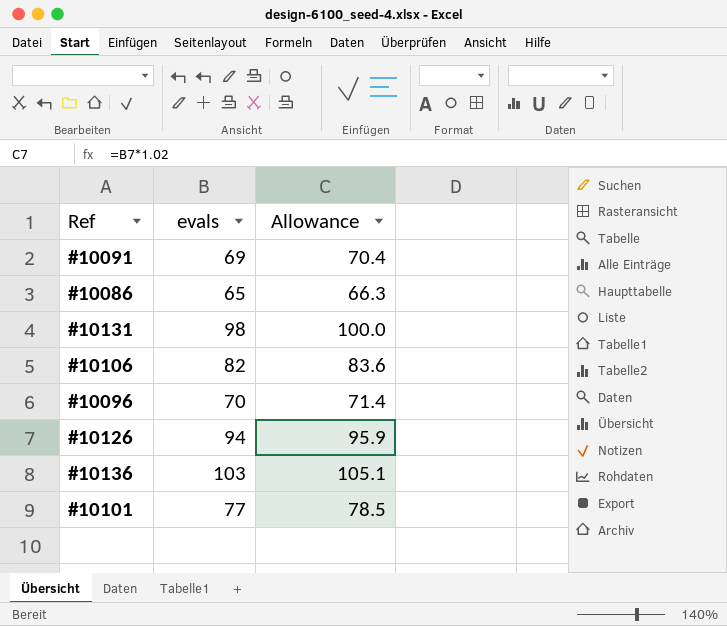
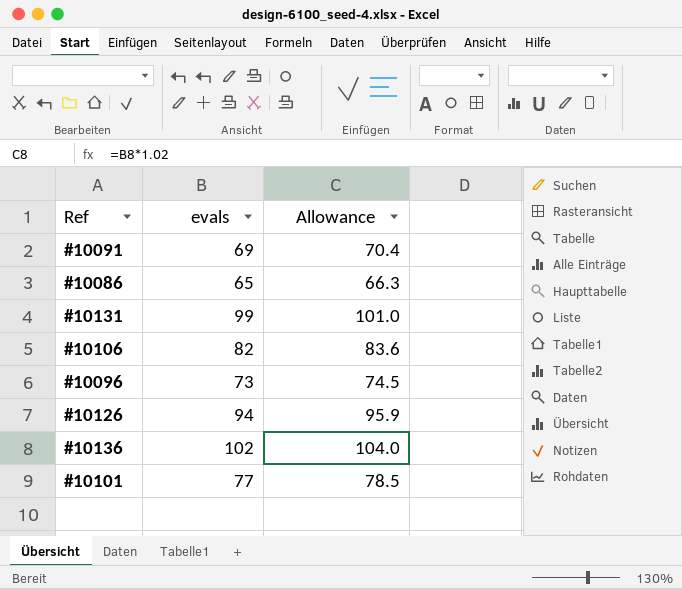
#10131 | evals: 98 -> 99
#10131 | Allowance: 100.0 -> 101.0
#10096 | evals: 70 -> 73
#10096 | Allowance: 71.4 -> 74.5
#10136 | evals: 103 -> 102
#10136 | Allowance: 105.1 -> 104.0

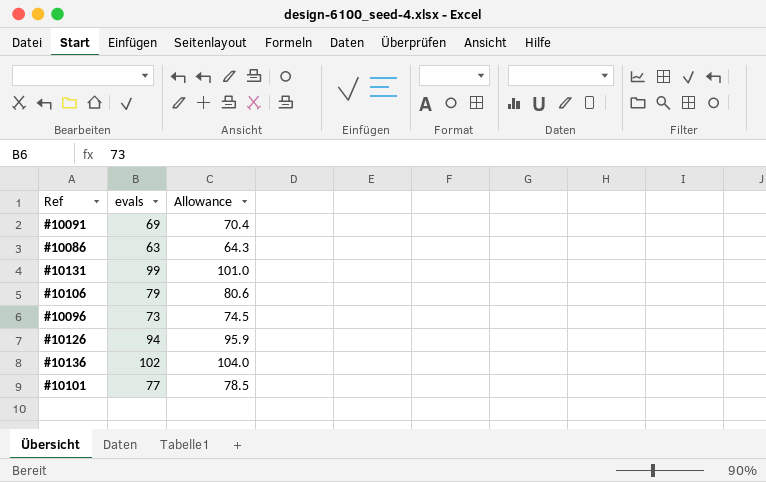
#10086 | evals: 65 -> 63
#10086 | Allowance: 66.3 -> 64.3
#10106 | evals: 82 -> 79
#10106 | Allowance: 83.6 -> 80.6

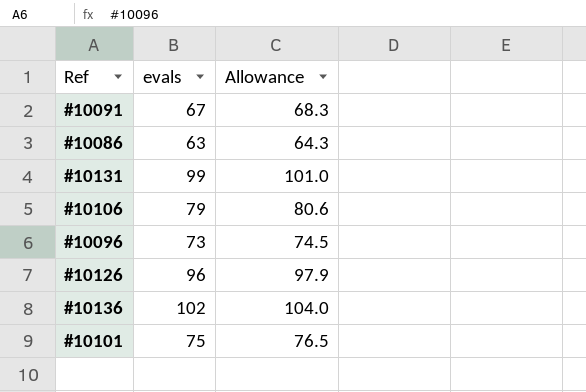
#10091 | evals: 69 -> 67
#10091 | Allowance: 70.4 -> 68.3
#10126 | evals: 94 -> 96
#10126 | Allowance: 95.9 -> 97.9
#10101 | evals: 77 -> 75
#10101 | Allowance: 78.5 -> 76.5

